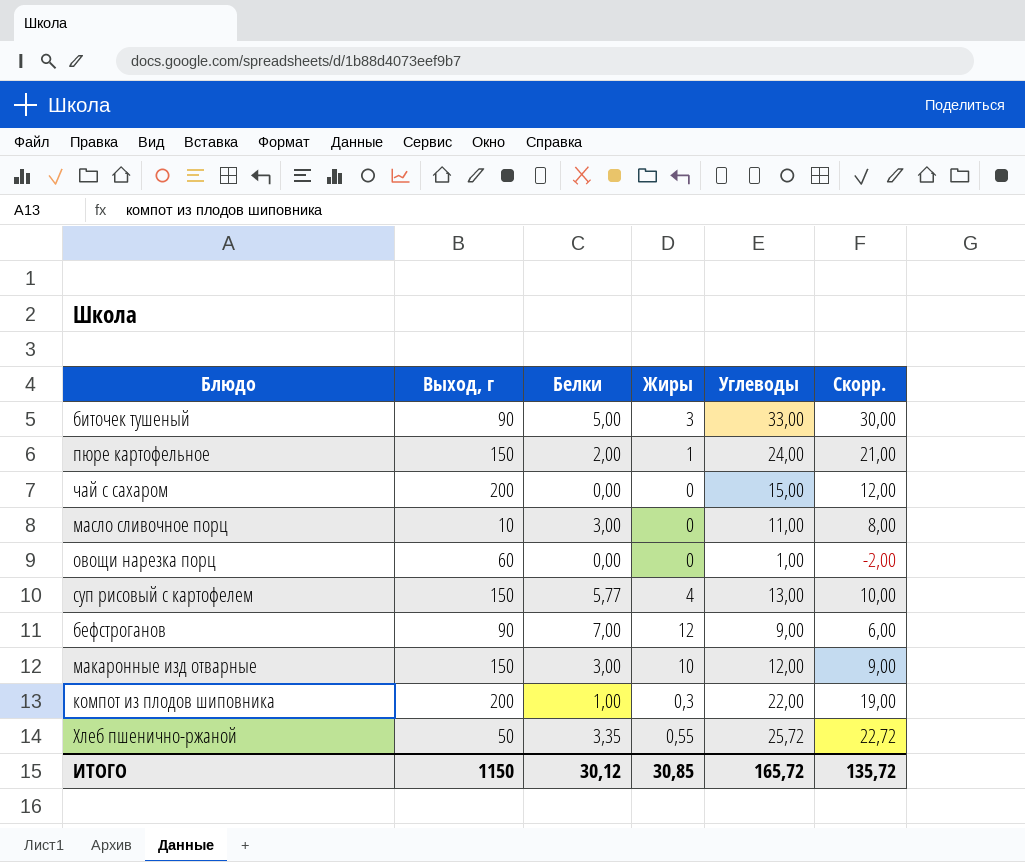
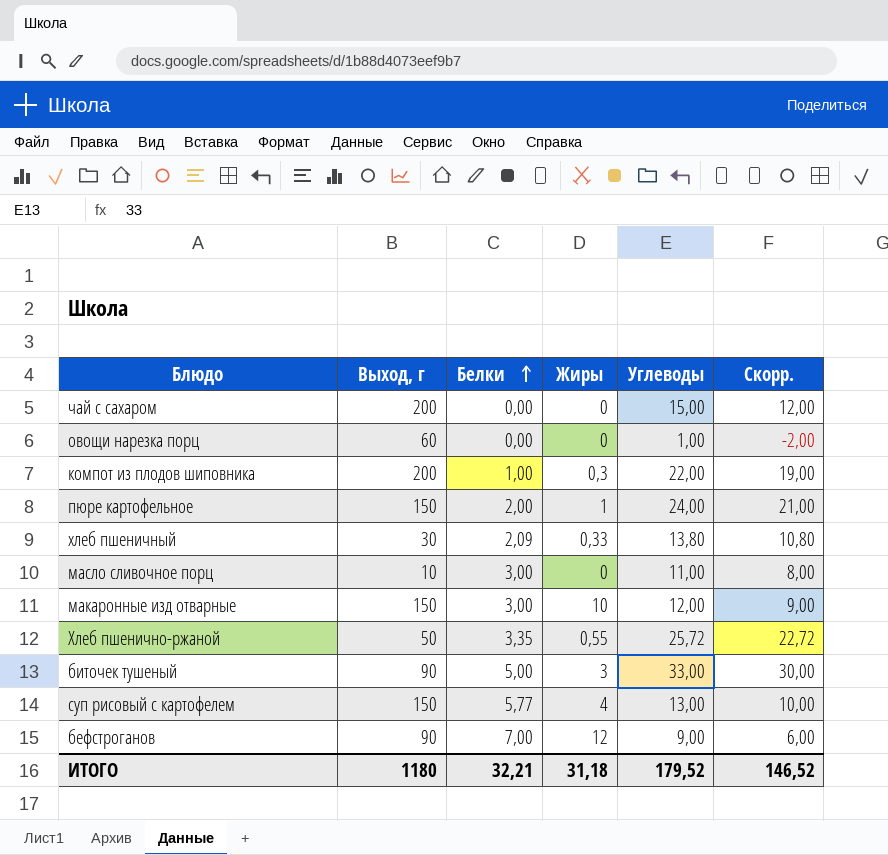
row order: none -> Белки ascending
row хлеб пшеничный: none -> 30 | 2,09 | 0,33 | 13,80 | 10,80
ИТОГО | Выход, г: 1150 -> 1180
ИТОГО | Белки: 30,12 -> 32,21
ИТОГО | Жиры: 30,85 -> 31,18
ИТОГО | Углеводы: 165,72 -> 179,52
ИТОГО | Скорр.: 135,72 -> 146,52

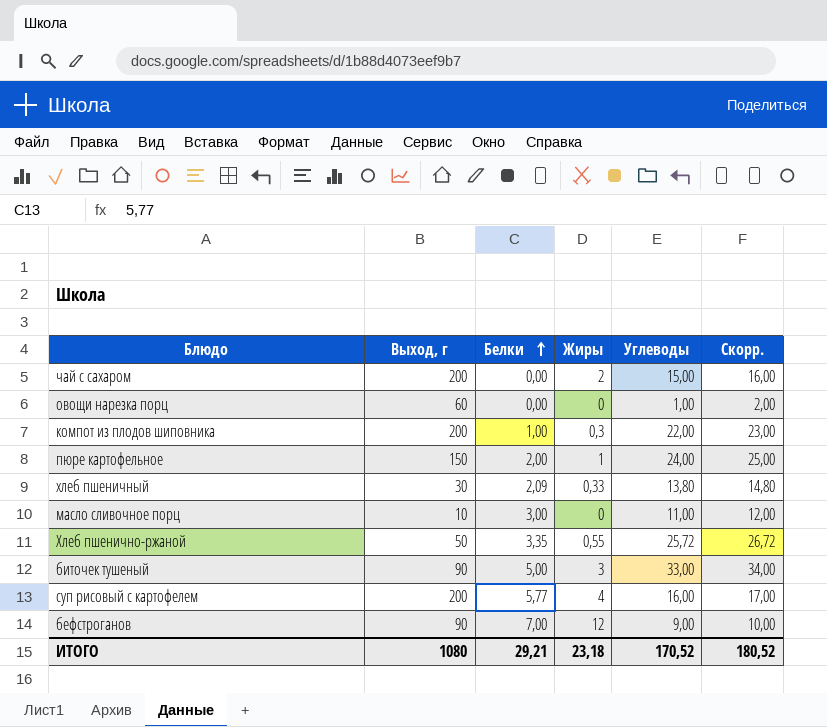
column Скорр. | formula: [Углеводы] - 3 -> [Углеводы] + 1
row макаронные изд отварные: 150 | 3,00 | 10 | 12,00 | 9,00 -> none
чай с сахаром | Жиры: 0 -> 2
суп рисовый с картофелем | Выход, г: 150 -> 200
суп рисовый с картофелем | Углеводы: 13,00 -> 16,00
ИТОГО | Выход, г: 1180 -> 1080
ИТОГО | Белки: 32,21 -> 29,21
ИТОГО | Жиры: 31,18 -> 23,18
ИТОГО | Углеводы: 179,52 -> 170,52
ИТОГО | Скорр.: 146,52 -> 180,52

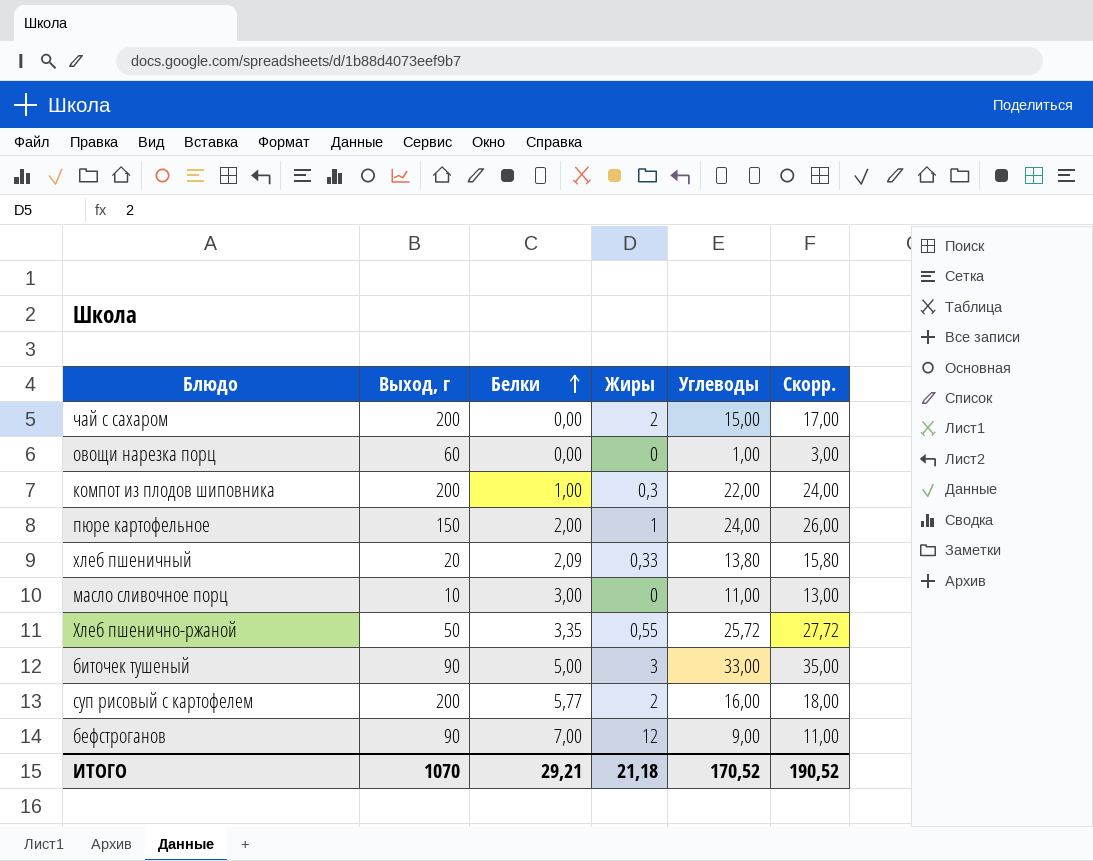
column Скорр. | formula: [Углеводы] + 1 -> [Углеводы] + 2
хлеб пшеничный | Выход, г: 30 -> 20
суп рисовый с картофелем | Жиры: 4 -> 2
ИТОГО | Выход, г: 1080 -> 1070
ИТОГО | Жиры: 23,18 -> 21,18
ИТОГО | Скорр.: 180,52 -> 190,52

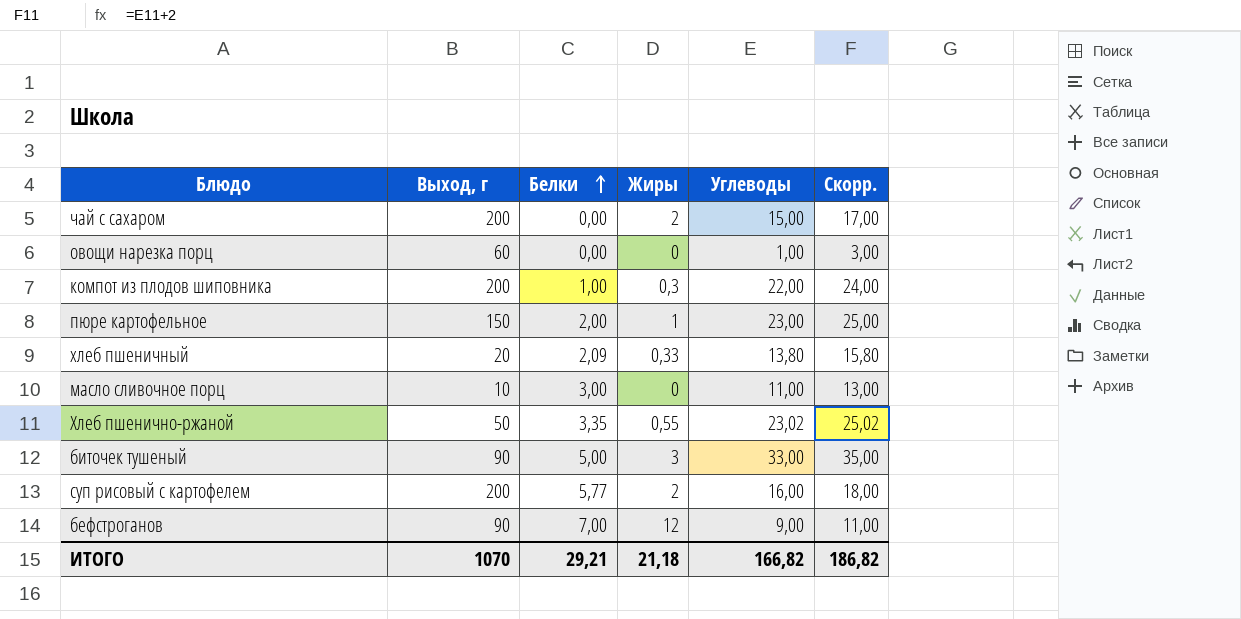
пюре картофельное | Углеводы: 24,00 -> 23,00
пюре картофельное | Скорр.: 26,00 -> 25,00
Хлеб пшенично-ржаной | Углеводы: 25,72 -> 23,02
Хлеб пшенично-ржаной | Скорр.: 27,72 -> 25,02
ИТОГО | Углеводы: 170,52 -> 166,82
ИТОГО | Скорр.: 190,52 -> 186,82

